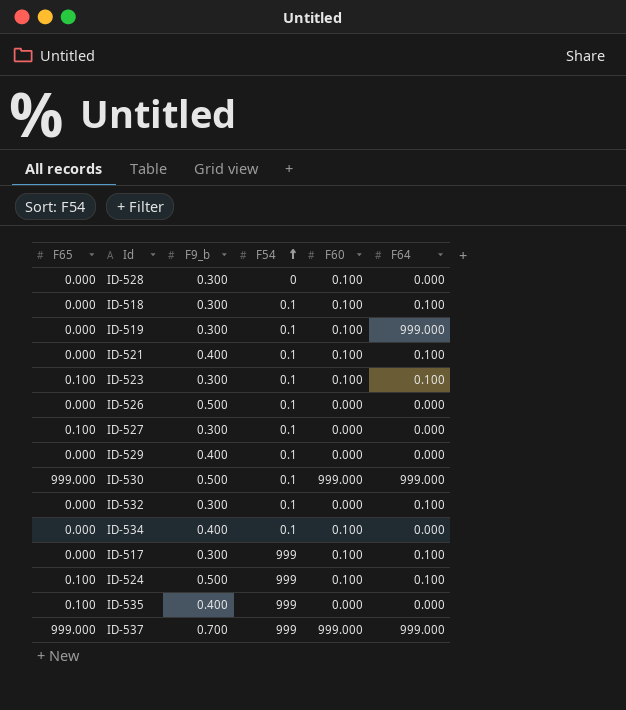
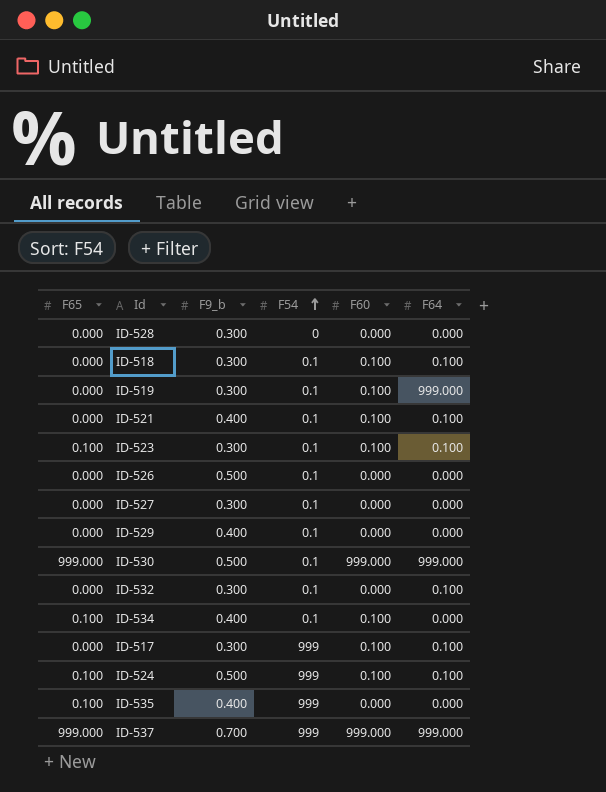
ID-528 | F60: 0.100 -> 0.000
ID-527 | F65: 0.100 -> 0.000
ID-534 | F65: 0.000 -> 0.100

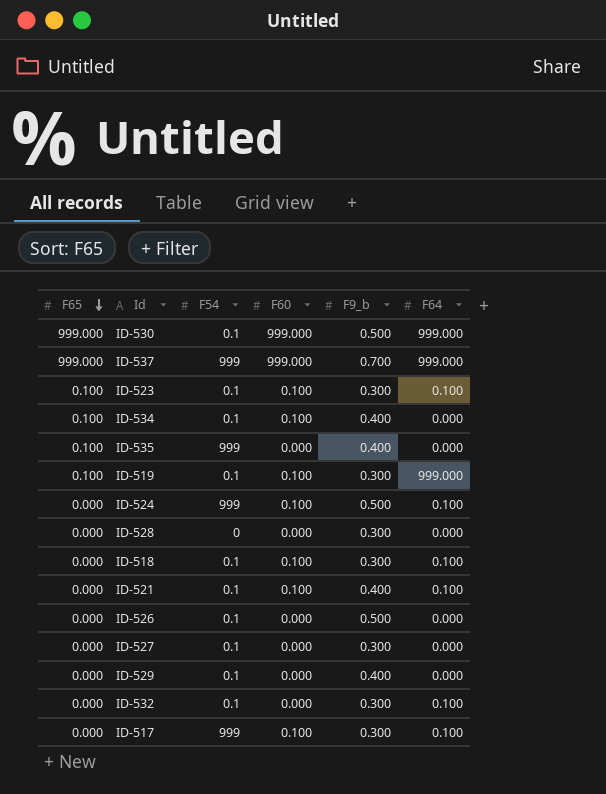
row order: F54 ascending -> F65 descending
column F9_b | position: 3 -> 5
ID-519 | F65: 0.000 -> 0.100
ID-524 | F65: 0.100 -> 0.000

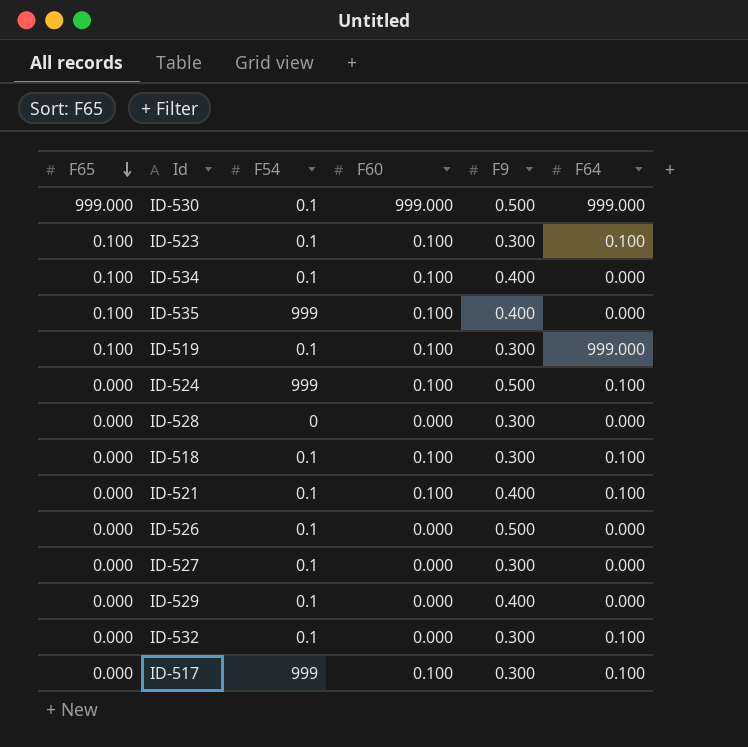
column name: F9_b -> F9
row ID-537: 999.000 | 999 | 999.000 | 0.700 | 999.000 -> none
ID-535 | F60: 0.000 -> 0.100

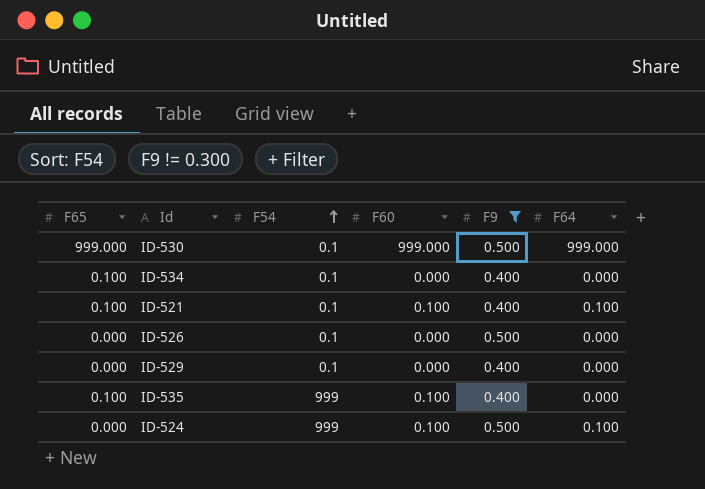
filter: none -> F9 != 0.300
row order: F65 descending -> F54 ascending
ID-534 | F60: 0.100 -> 0.000
ID-521 | F65: 0.000 -> 0.100

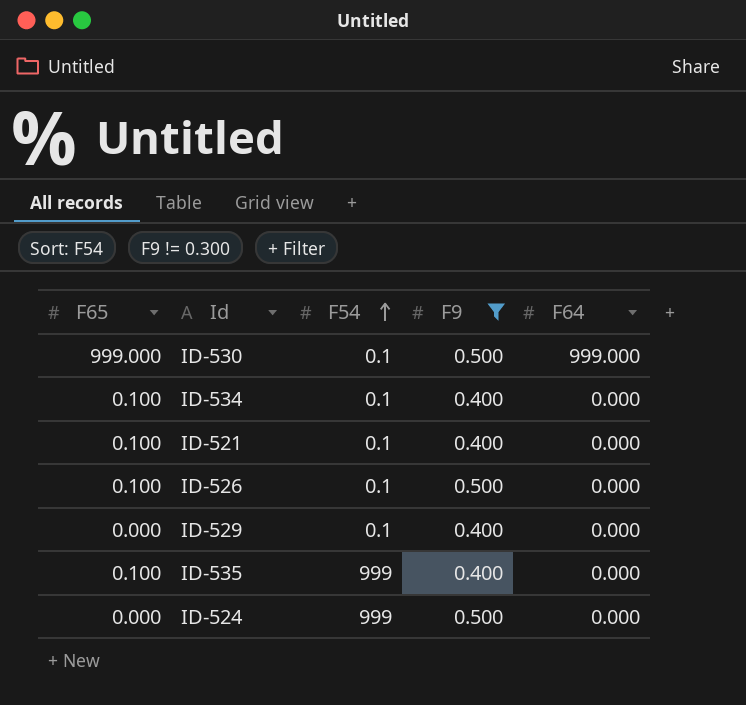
column F60 | position: 4 -> none
ID-521 | F64: 0.100 -> 0.000
ID-526 | F65: 0.000 -> 0.100
ID-524 | F64: 0.100 -> 0.000

